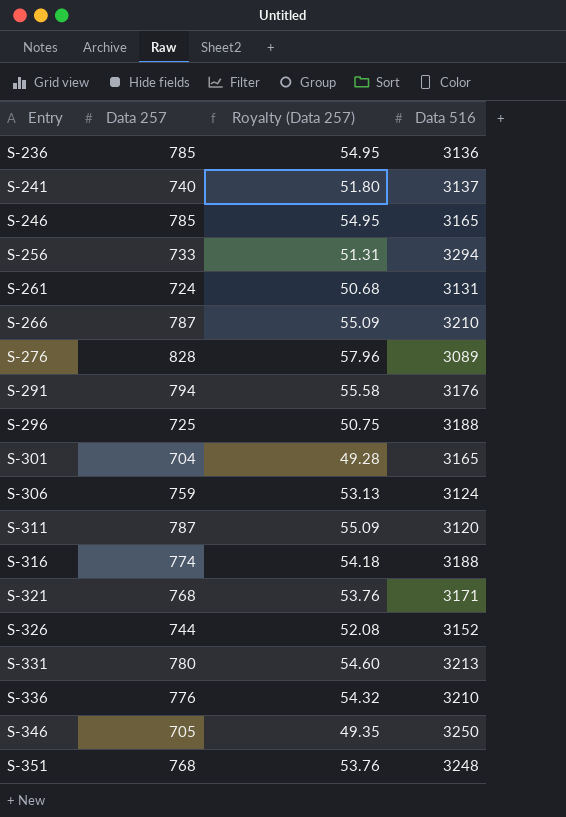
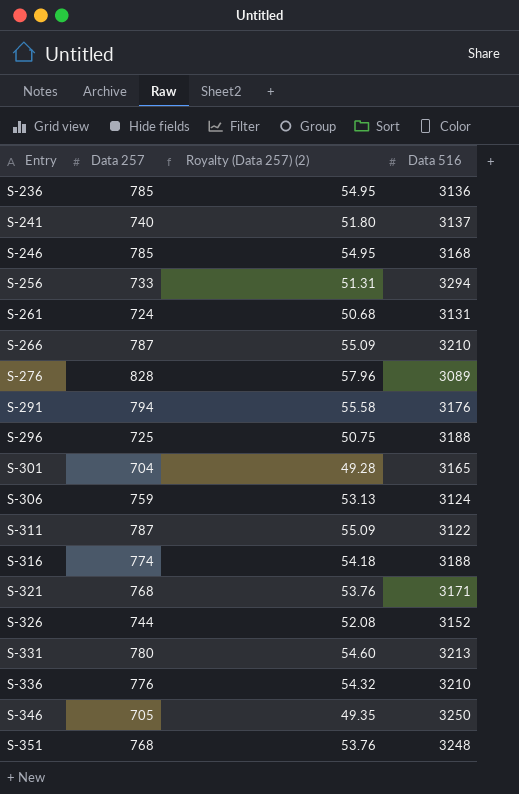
column name: Royalty (Data 257) -> Royalty (Data 257) (2)
S-246 | Data 516: 3165 -> 3168
S-311 | Data 516: 3120 -> 3122

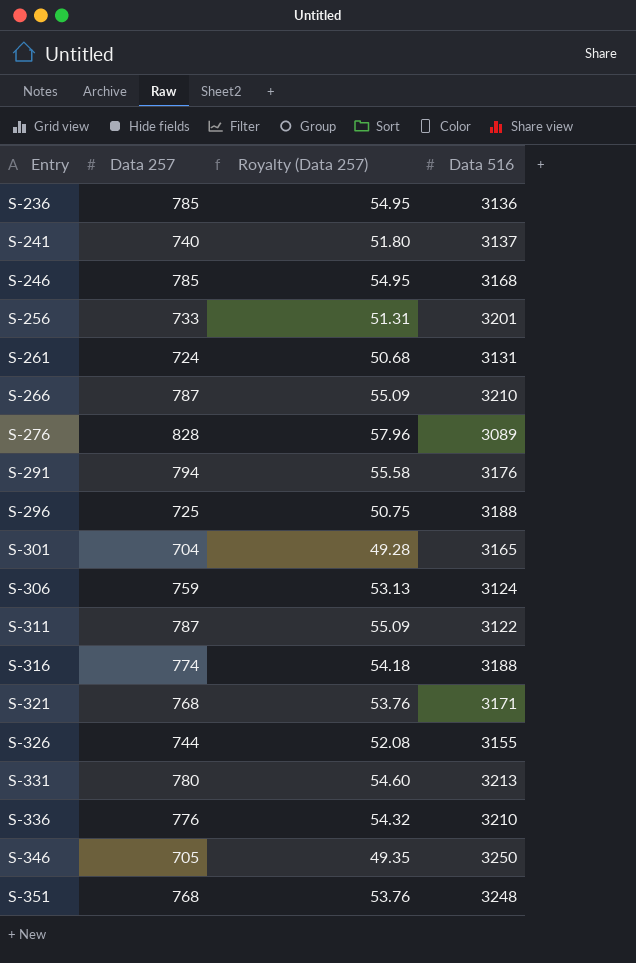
column name: Royalty (Data 257) (2) -> Royalty (Data 257)
S-256 | Data 516: 3294 -> 3201
S-326 | Data 516: 3152 -> 3155

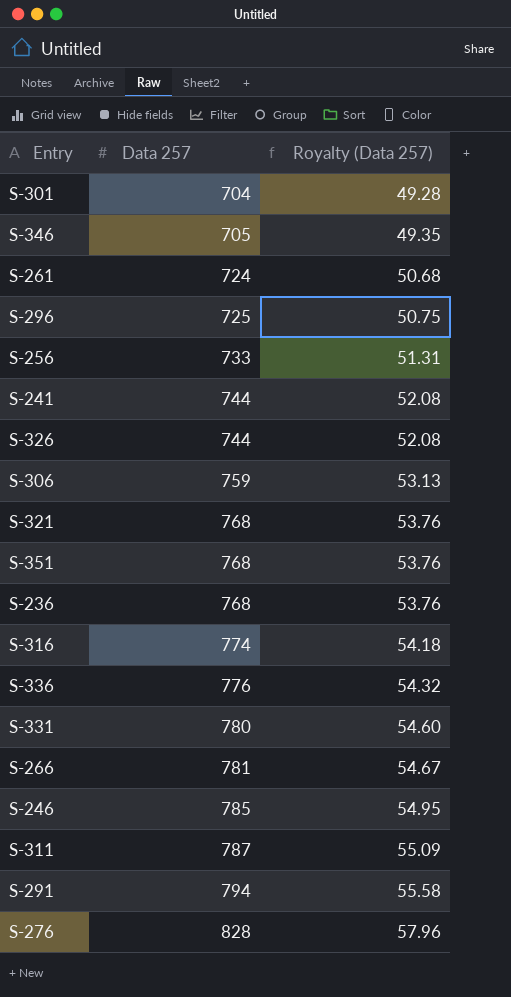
row order: Entry ascending -> Data 257 ascending
column Data 516 | position: 4 -> none
S-241 | Data 257: 740 -> 744
S-241 | Royalty (Data 257): 51.80 -> 52.08
S-236 | Data 257: 785 -> 768
S-236 | Royalty (Data 257): 54.95 -> 53.76
S-266 | Data 257: 787 -> 781
S-266 | Royalty (Data 257): 55.09 -> 54.67

